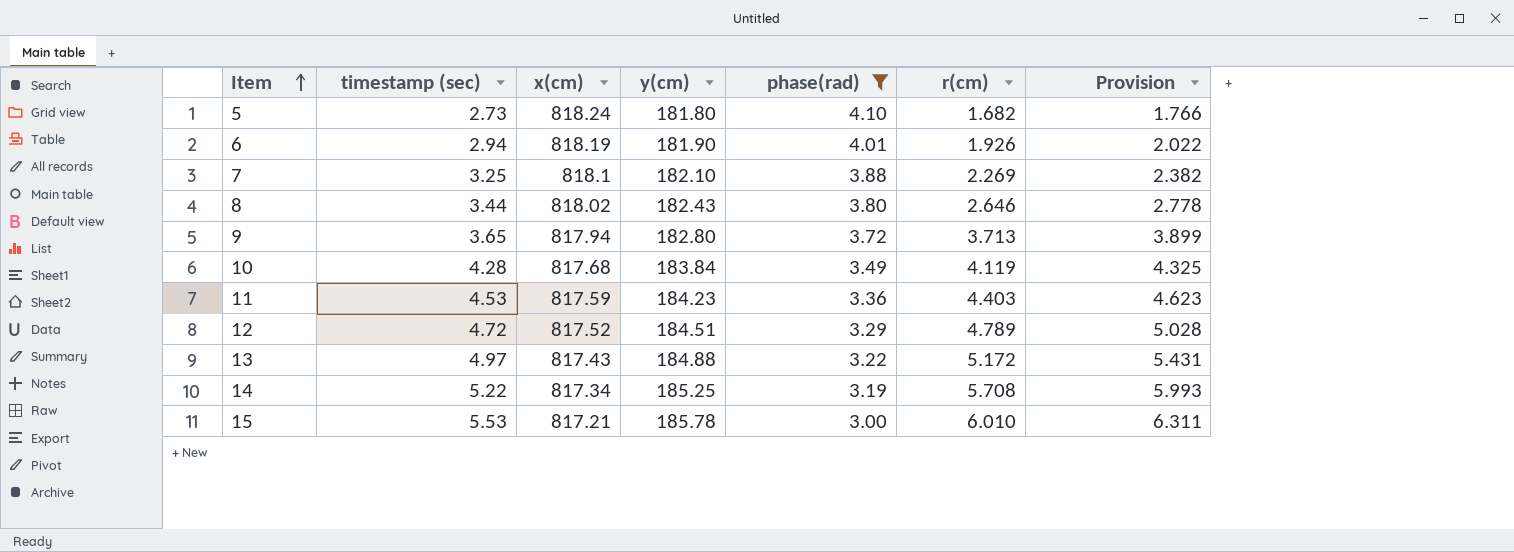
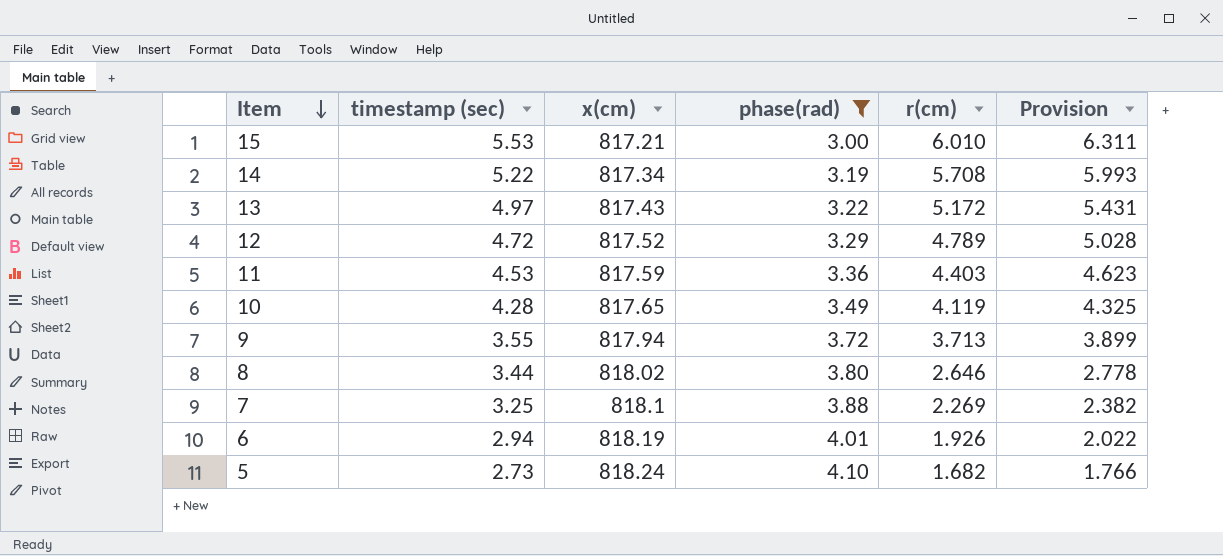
row order: Item ascending -> Item descending
column y(cm) | position: 4 -> none
10 | x(cm): 817.68 -> 817.65
9 | timestamp (sec): 3.65 -> 3.55

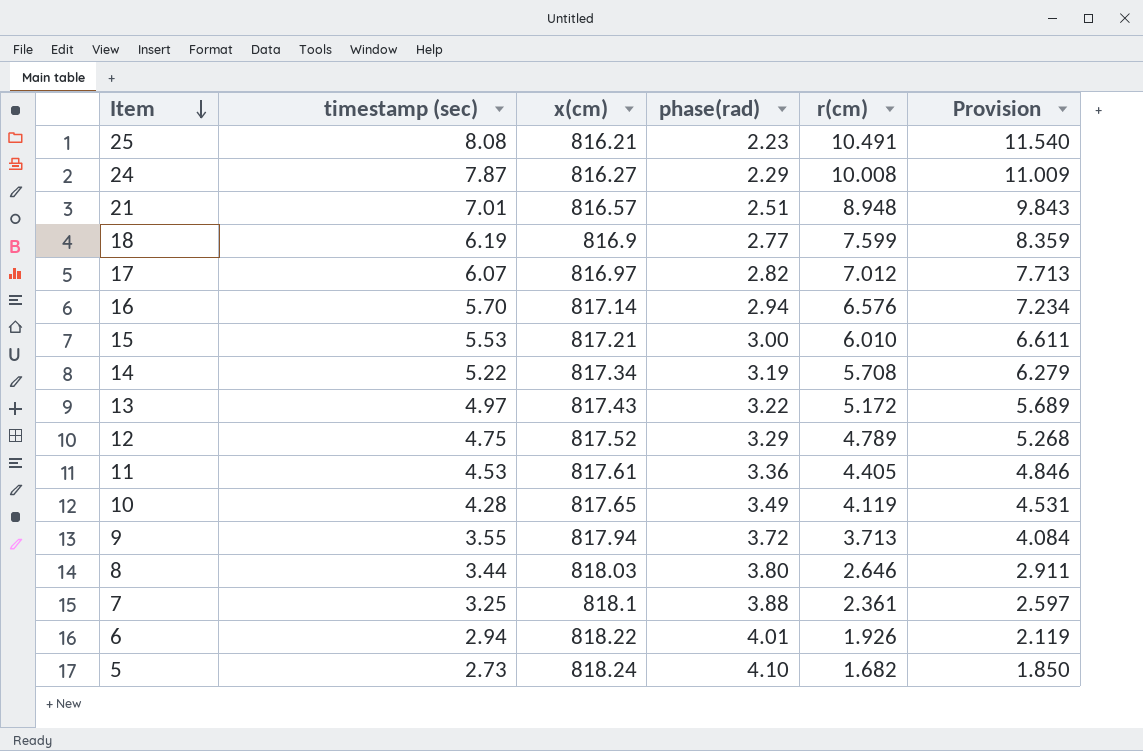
filter: phase(rad) >= 3.00 -> none
column Provision | formula: [r(cm)] * 1.05 -> [r(cm)] * 1.1
12 | timestamp (sec): 4.72 -> 4.75
11 | x(cm): 817.59 -> 817.61
11 | r(cm): 4.403 -> 4.405
8 | x(cm): 818.02 -> 818.03
7 | r(cm): 2.269 -> 2.361
6 | x(cm): 818.19 -> 818.22

